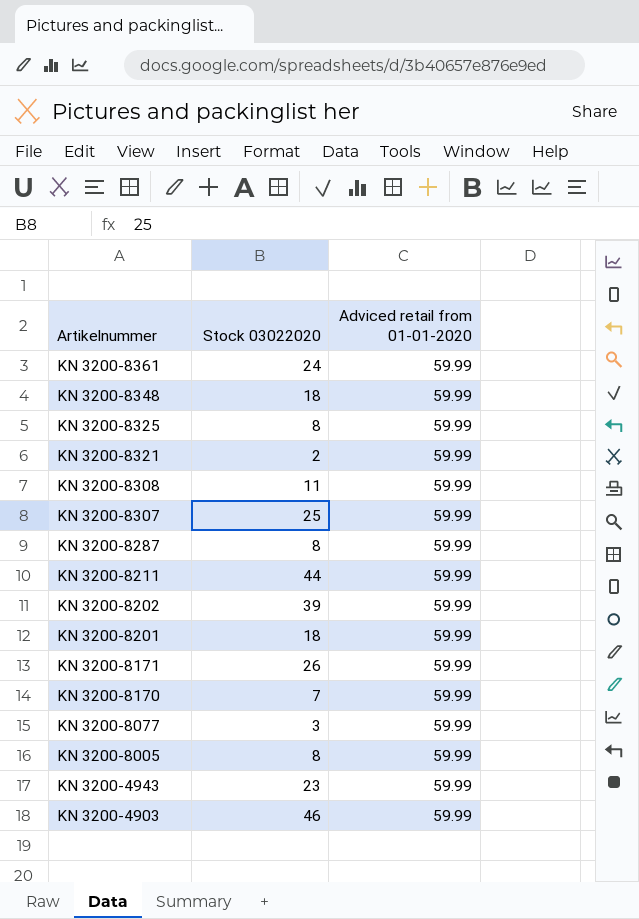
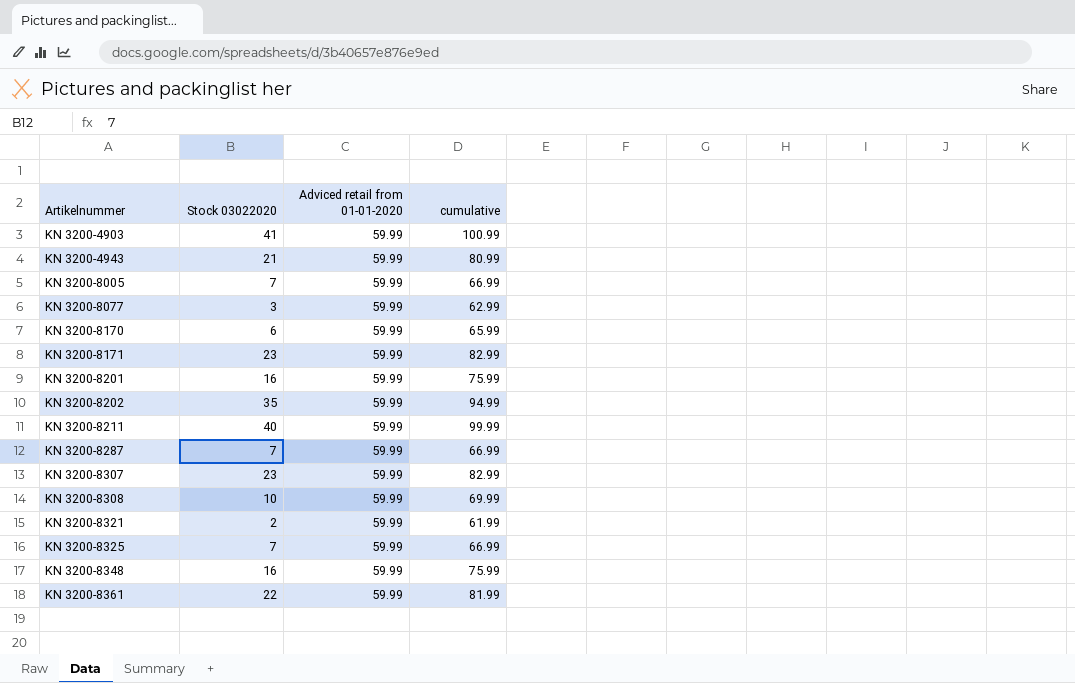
row order: Artikelnummer descending -> Artikelnummer ascending
column cumulative | formula: none -> [Stock 03022020] + [Adviced retail from 01-01-2020]
KN 3200-4903 | Stock 03022020: 46 -> 41
KN 3200-4943 | Stock 03022020: 23 -> 21
KN 3200-8005 | Stock 03022020: 8 -> 7
KN 3200-8170 | Stock 03022020: 7 -> 6
KN 3200-8171 | Stock 03022020: 26 -> 23
KN 3200-8201 | Stock 03022020: 18 -> 16
KN 3200-8202 | Stock 03022020: 39 -> 35
KN 3200-8211 | Stock 03022020: 44 -> 40
KN 3200-8287 | Stock 03022020: 8 -> 7
KN 3200-8307 | Stock 03022020: 25 -> 23
KN 3200-8308 | Stock 03022020: 11 -> 10
KN 3200-8325 | Stock 03022020: 8 -> 7
KN 3200-8348 | Stock 03022020: 18 -> 16
KN 3200-8361 | Stock 03022020: 24 -> 22

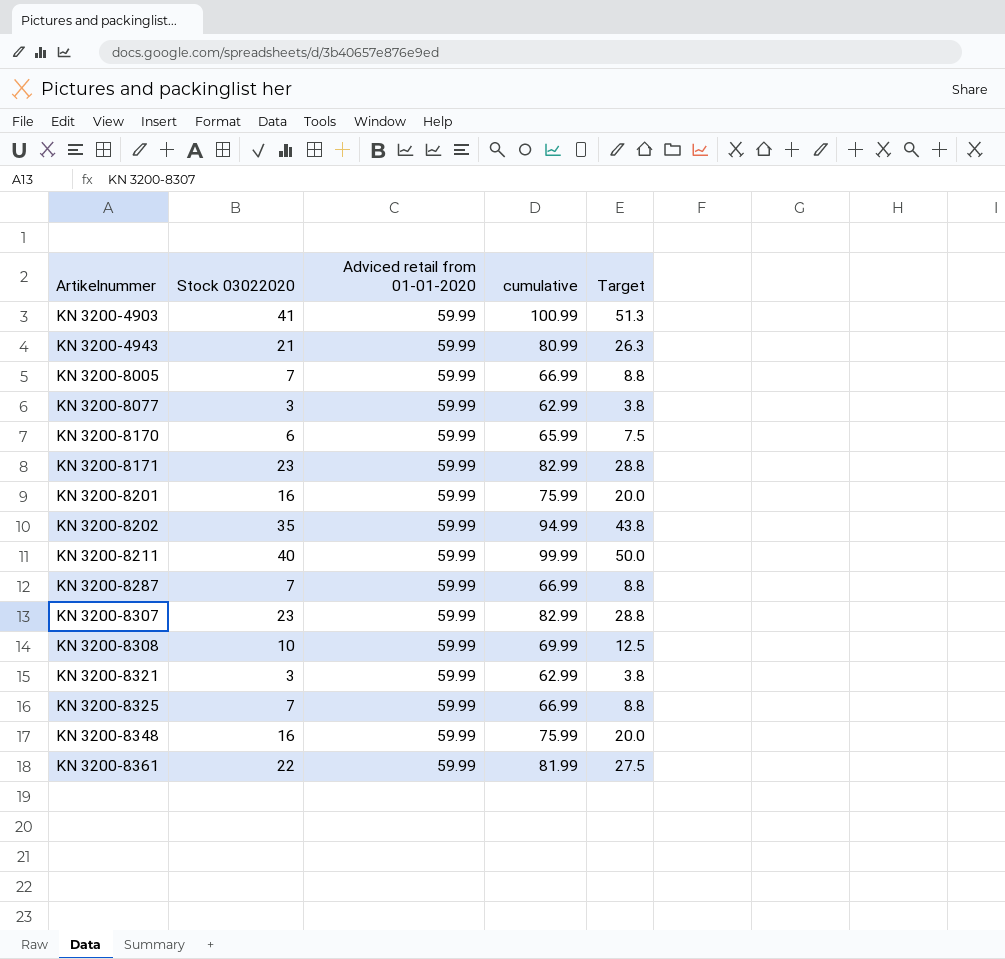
column Target | formula: none -> [Stock 03022020] * 1.25
KN 3200-8321 | Stock 03022020: 2 -> 3
KN 3200-8321 | cumulative: 61.99 -> 62.99

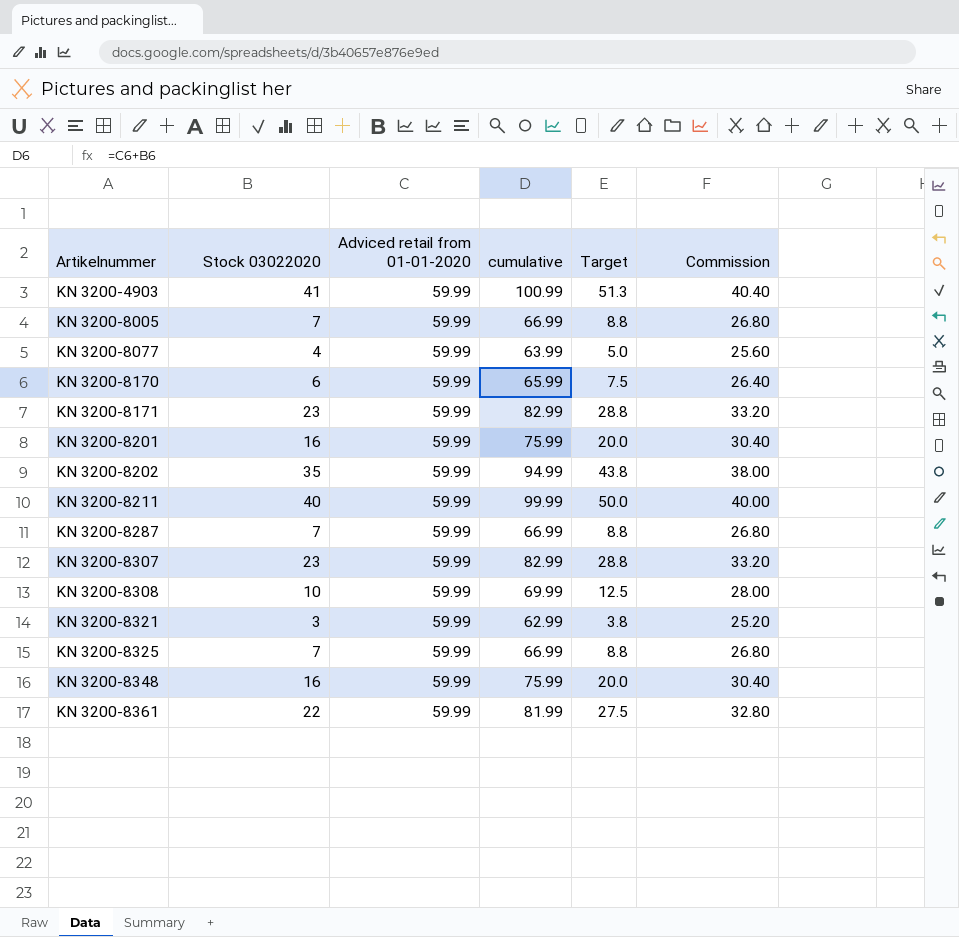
column Commission | formula: none -> [cumulative] * 0.4
row KN 3200-4943: 21 | 59.99 | 80.99 | 26.3 -> none
KN 3200-8077 | Stock 03022020: 3 -> 4
KN 3200-8077 | cumulative: 62.99 -> 63.99
KN 3200-8077 | Target: 3.8 -> 5.0

